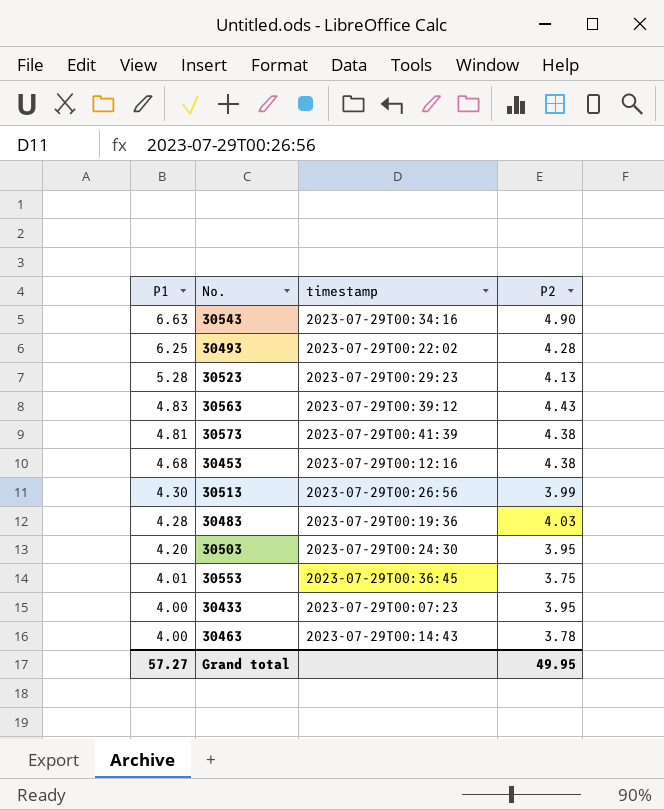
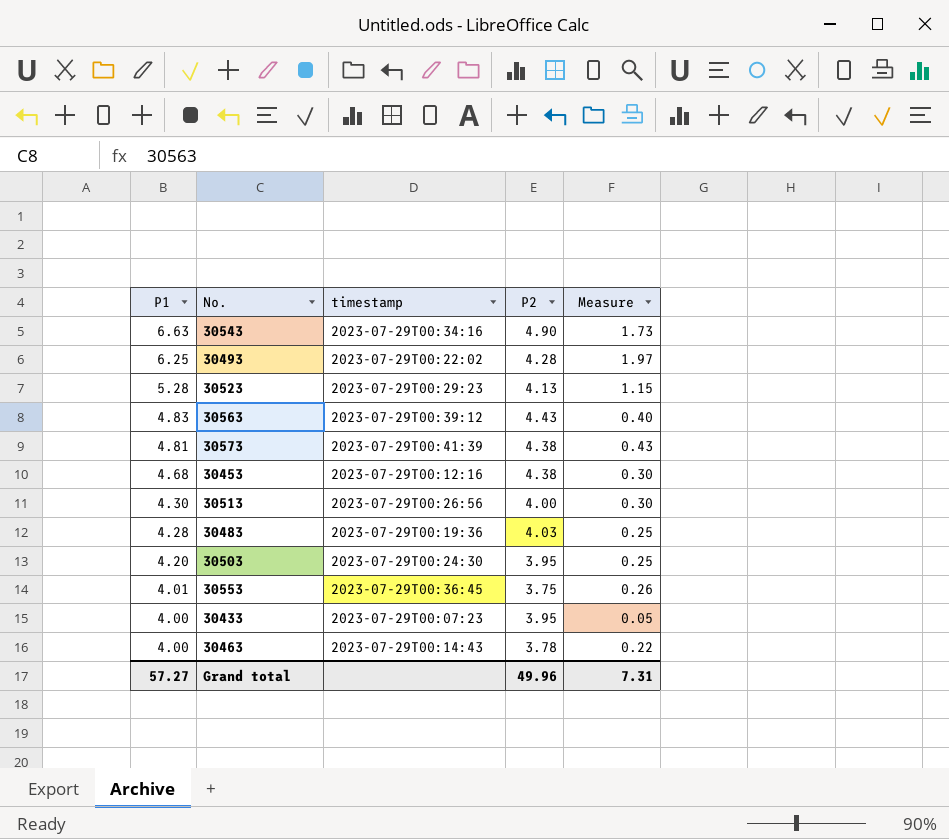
column Measure | formula: none -> [P1] - [P2]
30513 | P2: 3.99 -> 4.00
Grand total | P2: 49.95 -> 49.96

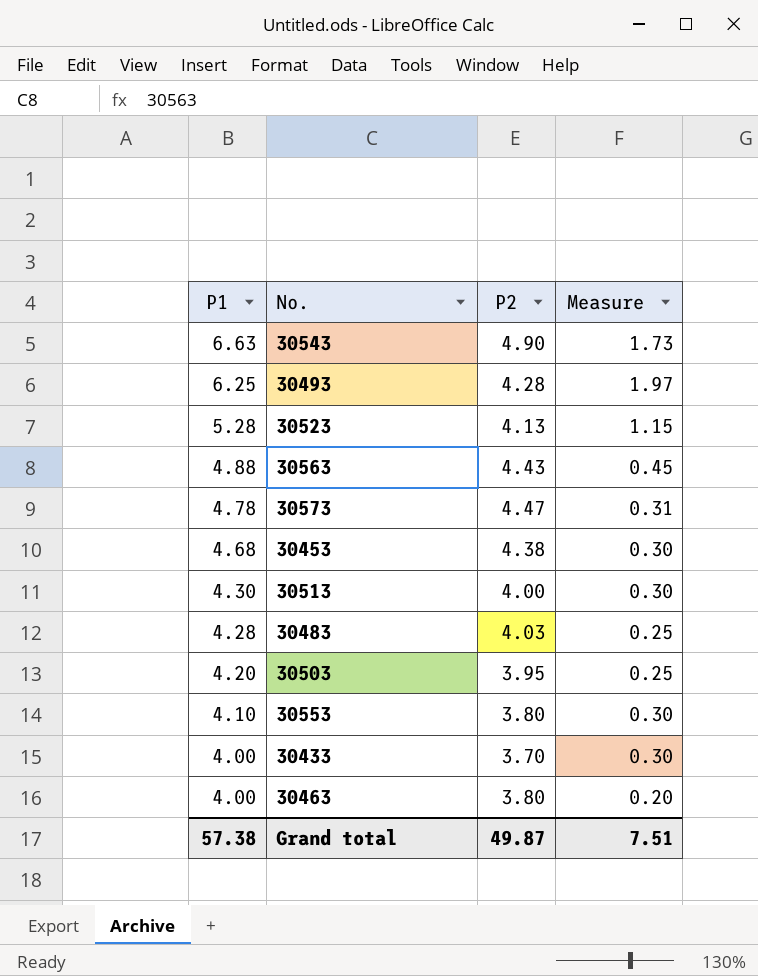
column timestamp | position: 3 -> none
30563 | P1: 4.83 -> 4.88
30563 | Measure: 0.40 -> 0.45
30573 | P1: 4.81 -> 4.78
30573 | P2: 4.38 -> 4.47
30573 | Measure: 0.43 -> 0.31
30553 | P1: 4.01 -> 4.10
30553 | P2: 3.75 -> 3.80
30553 | Measure: 0.26 -> 0.30
30433 | P2: 3.95 -> 3.70
30433 | Measure: 0.05 -> 0.30
30463 | P2: 3.78 -> 3.80
30463 | Measure: 0.22 -> 0.20
Grand total | P1: 57.27 -> 57.38
Grand total | P2: 49.96 -> 49.87
Grand total | Measure: 7.31 -> 7.51

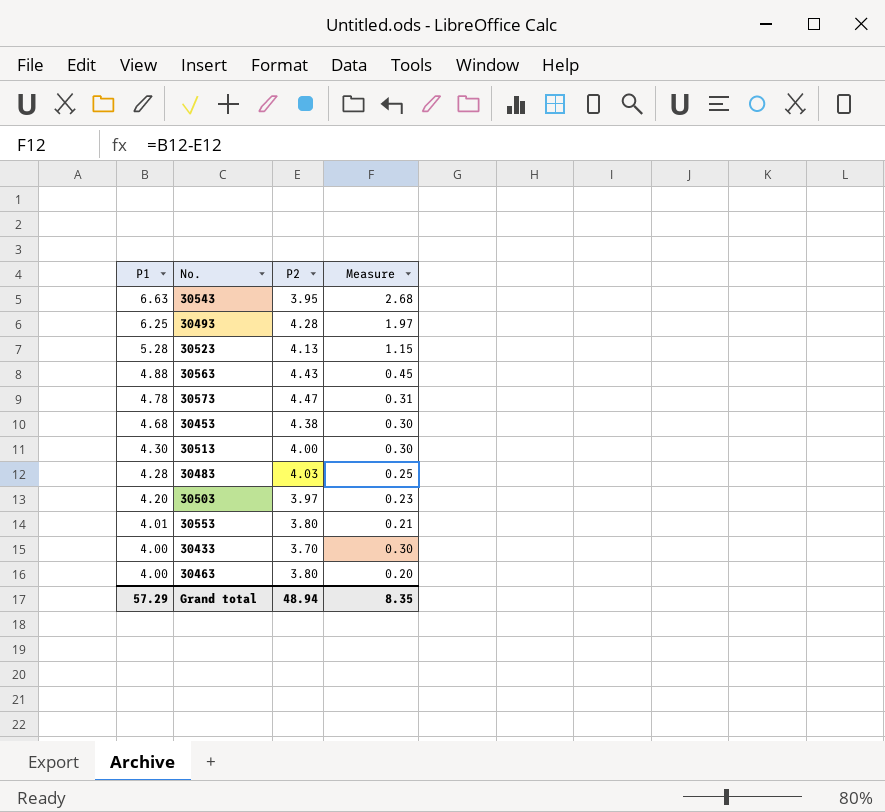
30543 | P2: 4.90 -> 3.95
30543 | Measure: 1.73 -> 2.68
30503 | P2: 3.95 -> 3.97
30503 | Measure: 0.25 -> 0.23
30553 | P1: 4.10 -> 4.01
30553 | Measure: 0.30 -> 0.21
Grand total | P1: 57.38 -> 57.29
Grand total | P2: 49.87 -> 48.94
Grand total | Measure: 7.51 -> 8.35

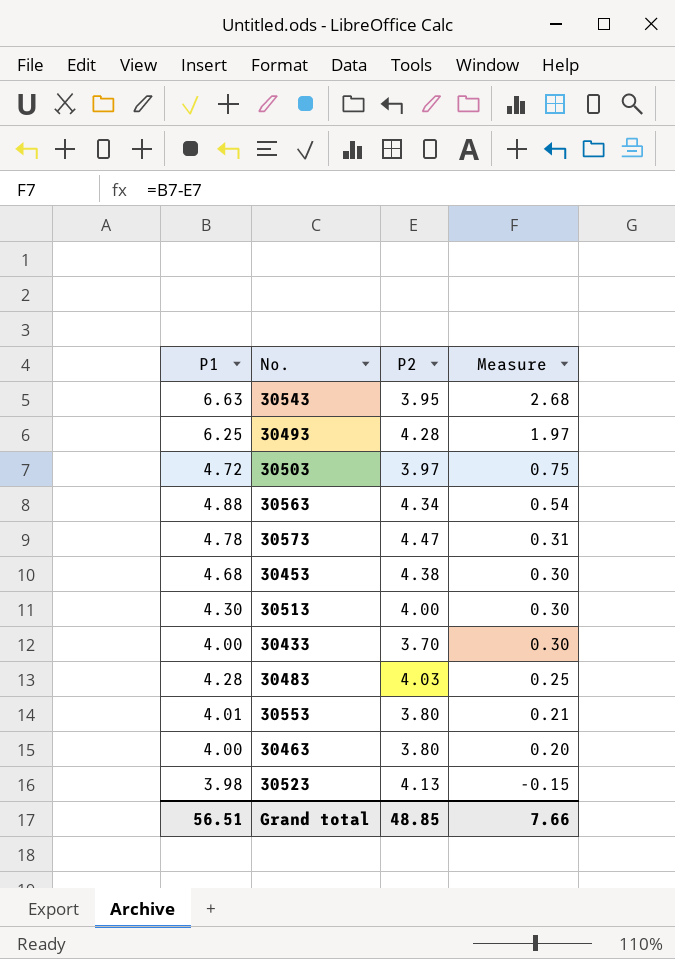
row order: P1 descending -> Measure descending
30503 | P1: 4.20 -> 4.72
30503 | Measure: 0.23 -> 0.75
30563 | P2: 4.43 -> 4.34
30563 | Measure: 0.45 -> 0.54
30523 | P1: 5.28 -> 3.98
30523 | Measure: 1.15 -> -0.15
Grand total | P1: 57.29 -> 56.51
Grand total | P2: 48.94 -> 48.85
Grand total | Measure: 8.35 -> 7.66

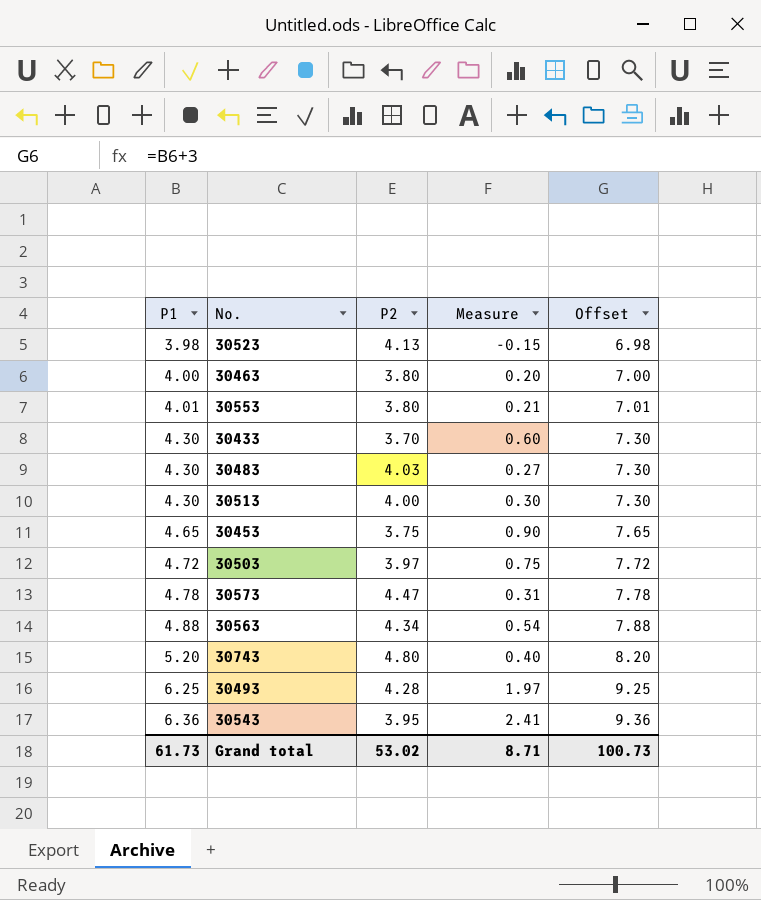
row order: Measure descending -> P1 ascending
column Offset | formula: none -> [P1] + 3
30433 | P1: 4.00 -> 4.30
30433 | Measure: 0.30 -> 0.60
30483 | P1: 4.28 -> 4.30
30483 | Measure: 0.25 -> 0.27
30453 | P1: 4.68 -> 4.65
30453 | P2: 4.38 -> 3.75
30453 | Measure: 0.30 -> 0.90
row 30743: none -> 5.20 | 4.80 | 0.40 | 8.20
30543 | P1: 6.63 -> 6.36
30543 | Measure: 2.68 -> 2.41
Grand total | P1: 56.51 -> 61.73
Grand total | P2: 48.85 -> 53.02
Grand total | Measure: 7.66 -> 8.71

